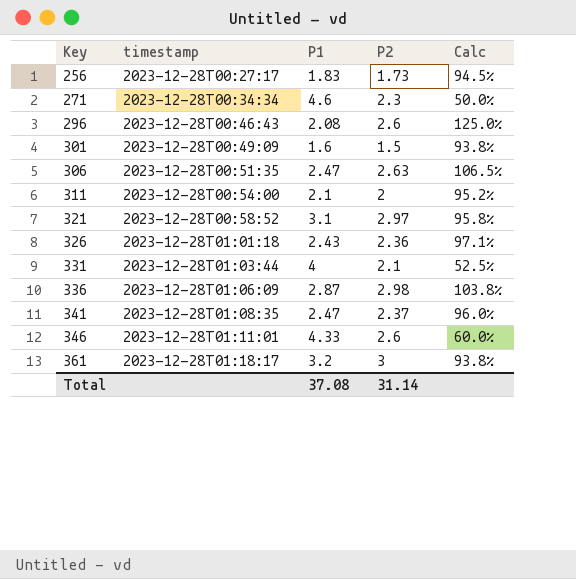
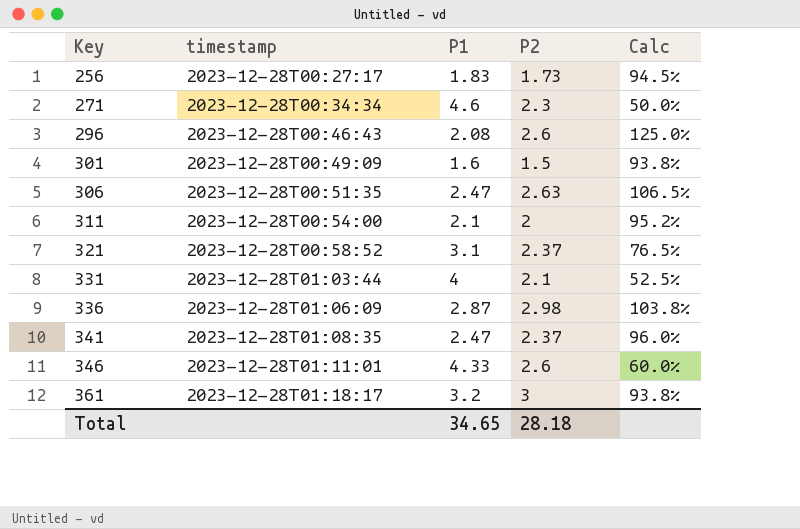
row 326: 2023-12-28T01:01:18 | 2.43 | 2.36 | 97.1% -> none
321 | P2: 2.97 -> 2.37
321 | Calc: 95.8% -> 76.5%
Total | P1: 37.08 -> 34.65
Total | P2: 31.14 -> 28.18

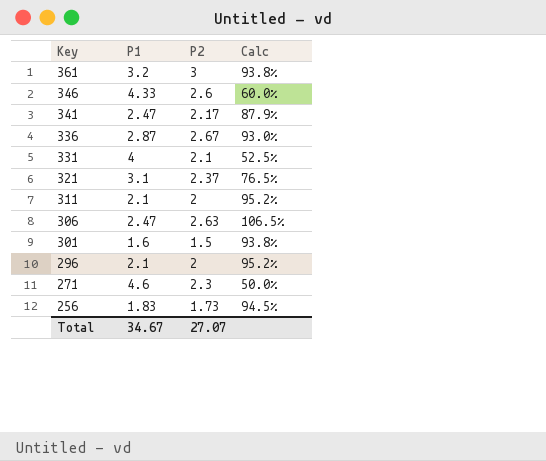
row order: Key ascending -> Key descending
column timestamp | position: 2 -> none
341 | P2: 2.37 -> 2.17
341 | Calc: 96.0% -> 87.9%
336 | P2: 2.98 -> 2.67
336 | Calc: 103.8% -> 93.0%
296 | P1: 2.08 -> 2.1
296 | P2: 2.6 -> 2
296 | Calc: 125.0% -> 95.2%
Total | P1: 34.65 -> 34.67
Total | P2: 28.18 -> 27.07

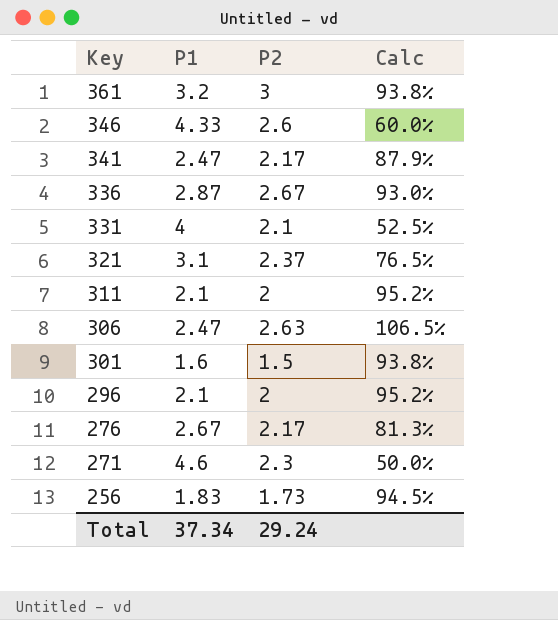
row 276: none -> 2.67 | 2.17 | 81.3%
Total | P1: 34.67 -> 37.34
Total | P2: 27.07 -> 29.24

